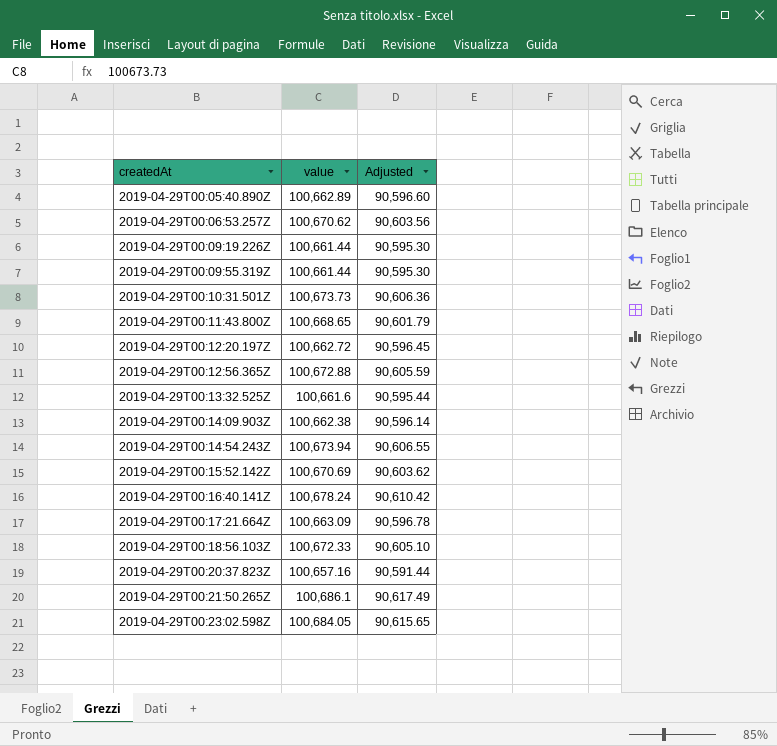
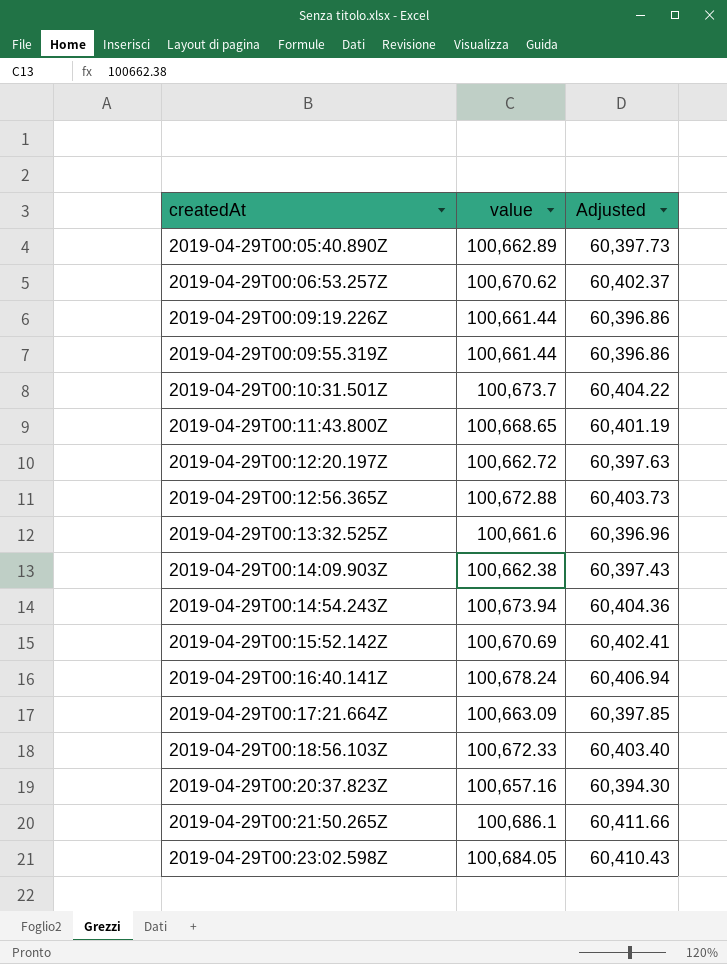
column Adjusted | formula: [value] * 0.9 -> [value] * 0.6
2019-04-29T00:10:31.501Z | value: 100,673.73 -> 100,673.7

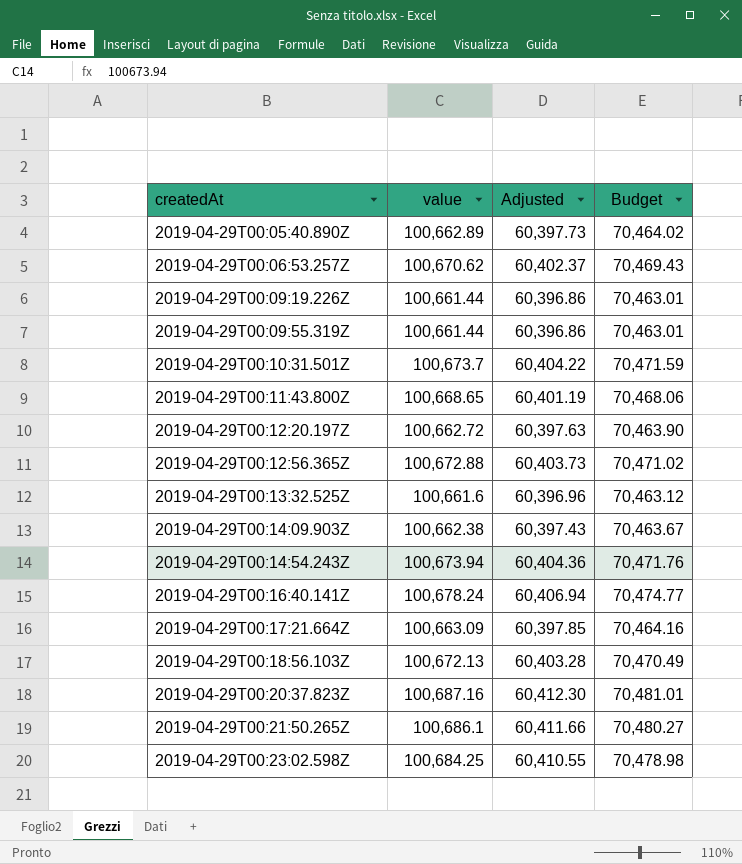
column Budget | formula: none -> [value] * 0.7
row 2019-04-29T00:15:52.142Z: 100,670.69 | 60,402.41 -> none
2019-04-29T00:18:56.103Z | value: 100,672.33 -> 100,672.13
2019-04-29T00:18:56.103Z | Adjusted: 60,403.40 -> 60,403.28
2019-04-29T00:20:37.823Z | value: 100,657.16 -> 100,687.16
2019-04-29T00:20:37.823Z | Adjusted: 60,394.30 -> 60,412.30
2019-04-29T00:23:02.598Z | value: 100,684.05 -> 100,684.25
2019-04-29T00:23:02.598Z | Adjusted: 60,410.43 -> 60,410.55

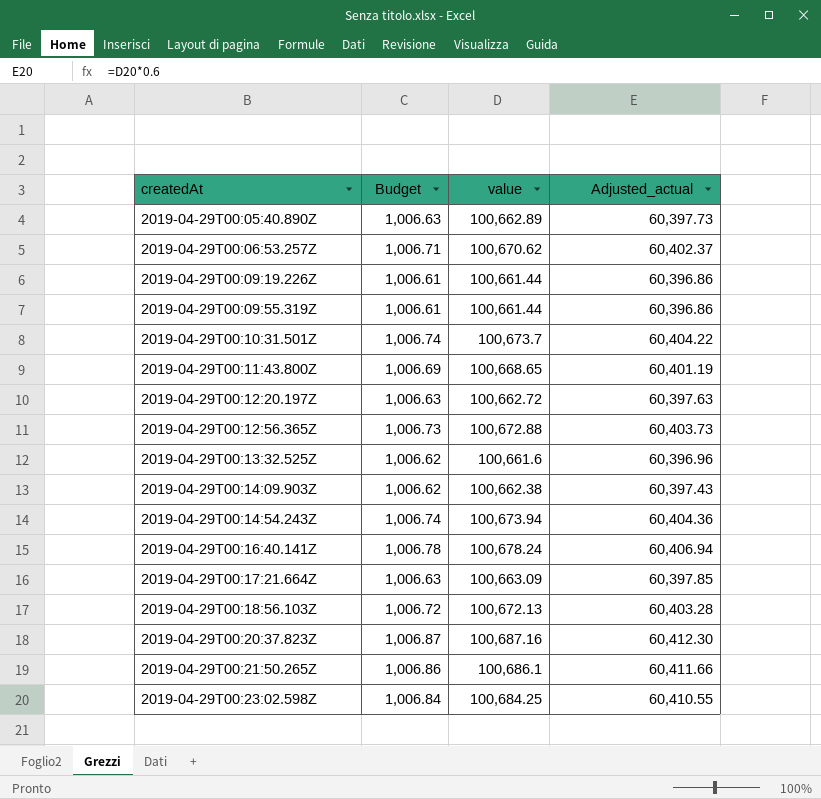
column Budget | formula: [value] * 0.7 -> [value] * 0.01
column Budget | position: 4 -> 2
column name: Adjusted -> Adjusted_actual

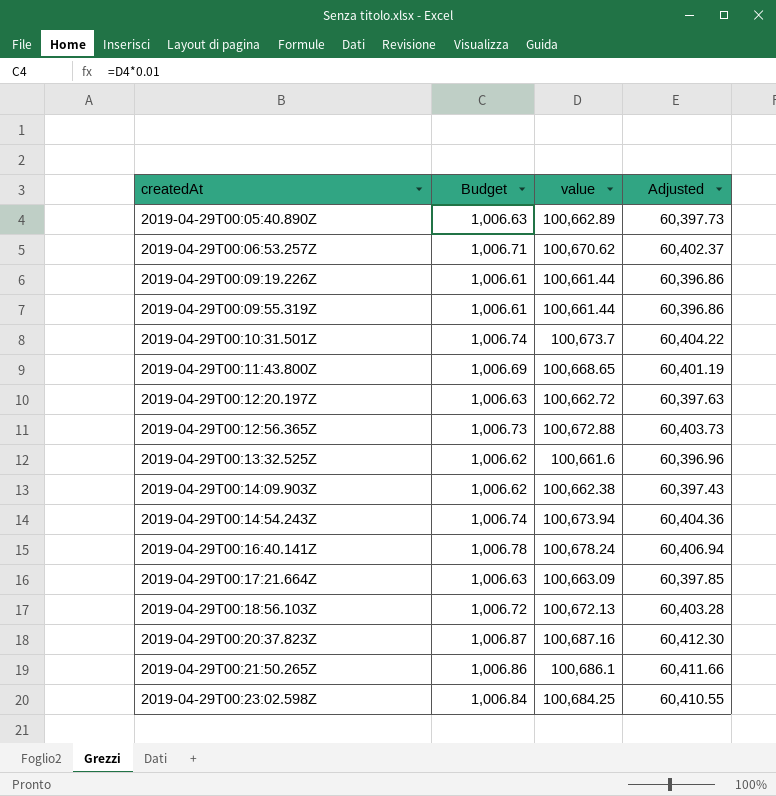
column name: Adjusted_actual -> Adjusted

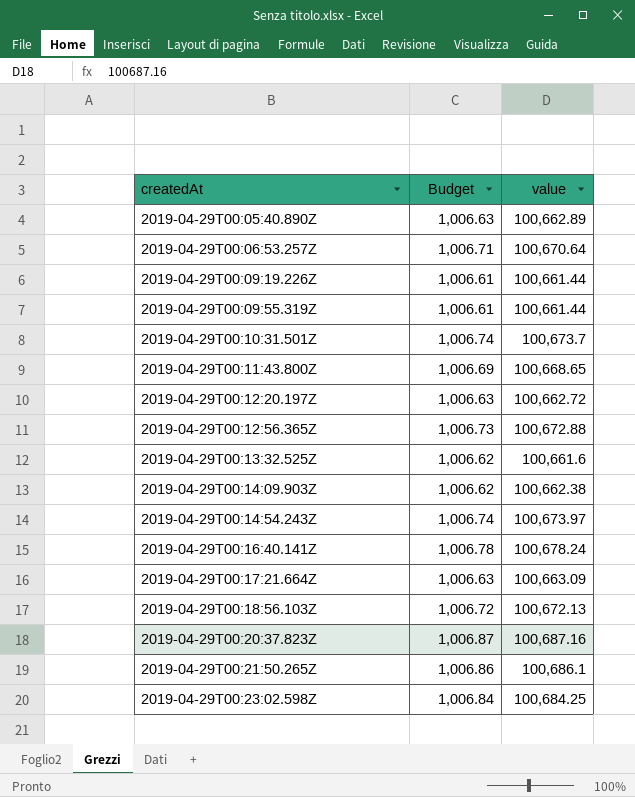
column Adjusted | formula: [value] * 0.6 -> none
2019-04-29T00:06:53.257Z | value: 100,670.62 -> 100,670.64
2019-04-29T00:14:54.243Z | value: 100,673.94 -> 100,673.97

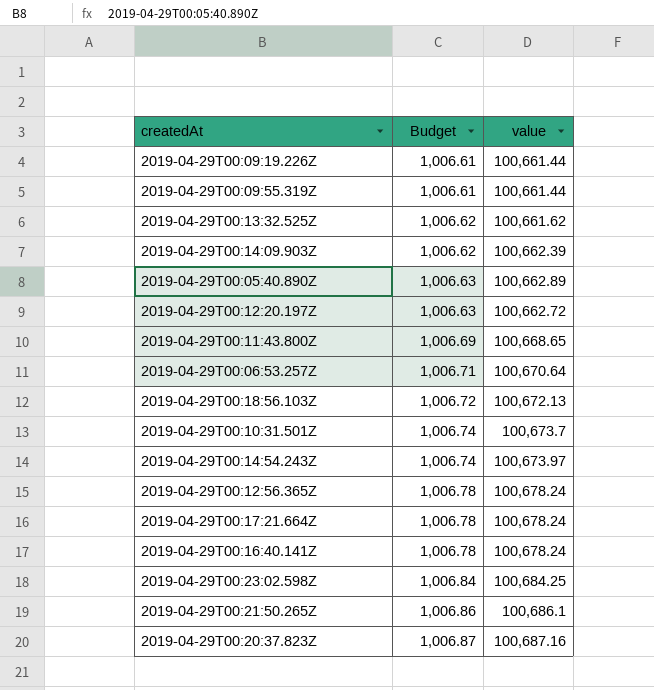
row order: createdAt ascending -> Budget ascending
2019-04-29T00:13:32.525Z | value: 100,661.6 -> 100,661.62
2019-04-29T00:14:09.903Z | value: 100,662.38 -> 100,662.39
2019-04-29T00:12:56.365Z | Budget: 1,006.73 -> 1,006.78
2019-04-29T00:12:56.365Z | value: 100,672.88 -> 100,678.24
2019-04-29T00:17:21.664Z | Budget: 1,006.63 -> 1,006.78
2019-04-29T00:17:21.664Z | value: 100,663.09 -> 100,678.24

